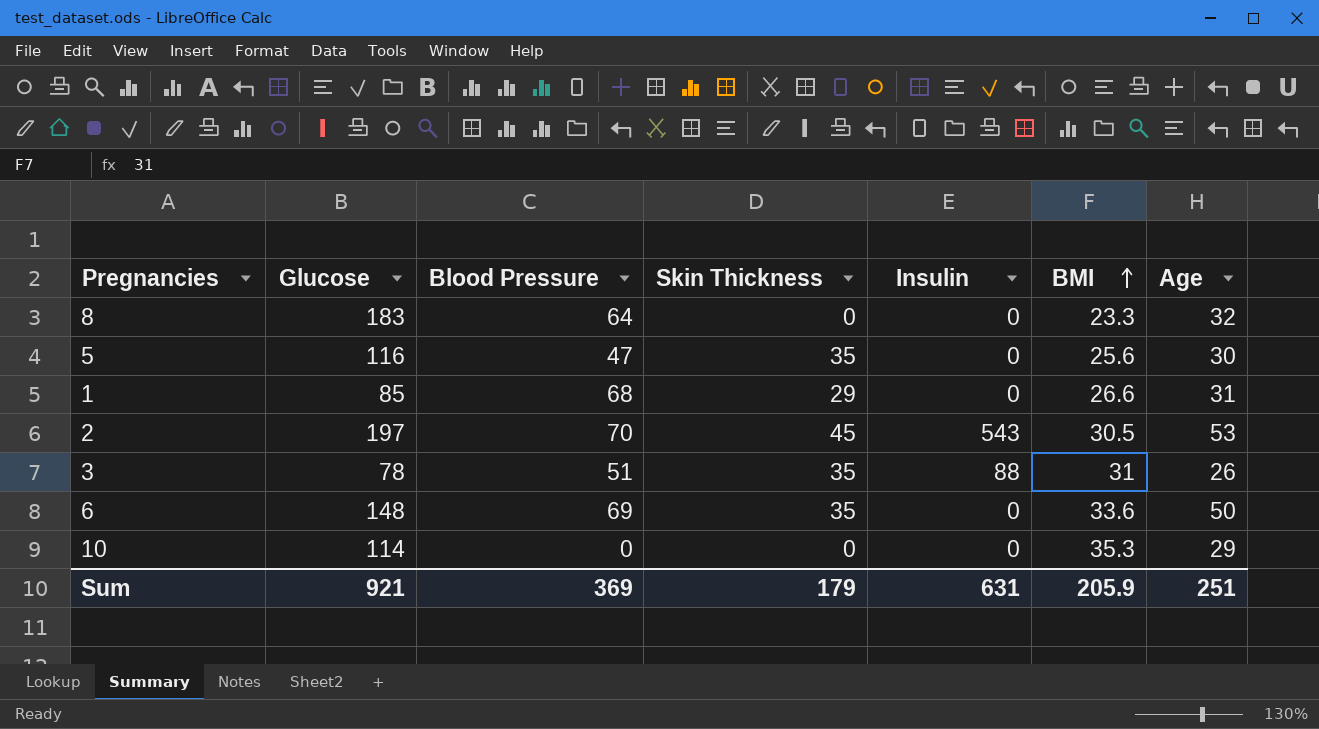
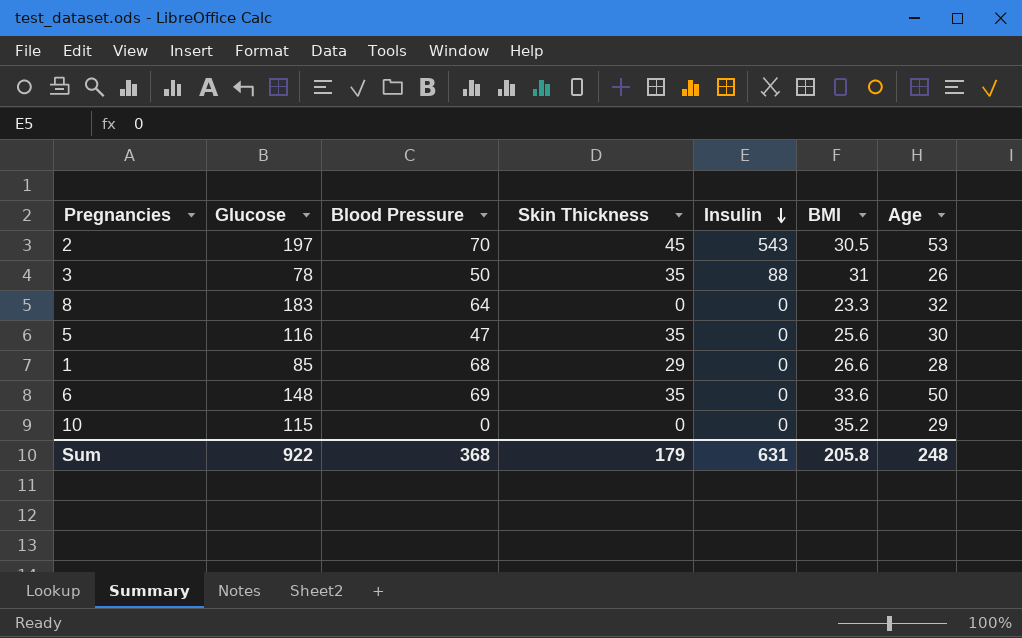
row order: BMI ascending -> Insulin descending
3 | Blood Pressure: 51 -> 50
1 | Age: 31 -> 28
10 | Glucose: 114 -> 115
10 | BMI: 35.3 -> 35.2
Sum | Glucose: 921 -> 922
Sum | Blood Pressure: 369 -> 368
Sum | BMI: 205.9 -> 205.8
Sum | Age: 251 -> 248

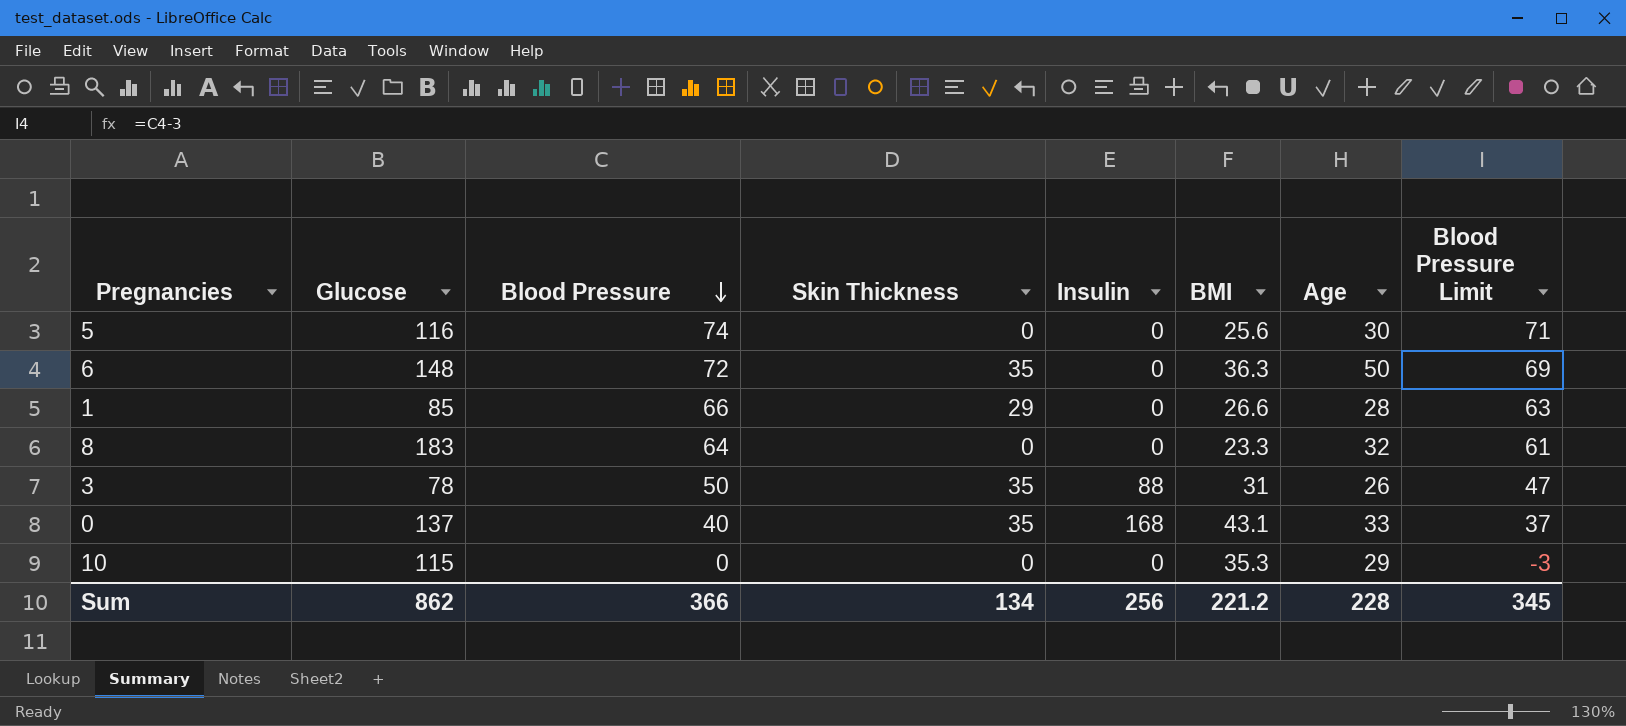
row order: Insulin descending -> Blood Pressure descending
column Blood Pressure Limit | formula: none -> [Blood Pressure] - 3
row 2: 197 | 70 | 45 | 543 | 30.5 | 53 -> none
5 | Blood Pressure: 47 -> 74
5 | Skin Thickness: 35 -> 0
6 | Blood Pressure: 69 -> 72
6 | BMI: 33.6 -> 36.3
1 | Blood Pressure: 68 -> 66
row 0: none -> 137 | 40 | 35 | 168 | 43.1 | 33 | 37
10 | BMI: 35.2 -> 35.3
Sum | Glucose: 922 -> 862
Sum | Blood Pressure: 368 -> 366
Sum | Skin Thickness: 179 -> 134
Sum | Insulin: 631 -> 256
Sum | BMI: 205.8 -> 221.2
Sum | Age: 248 -> 228

